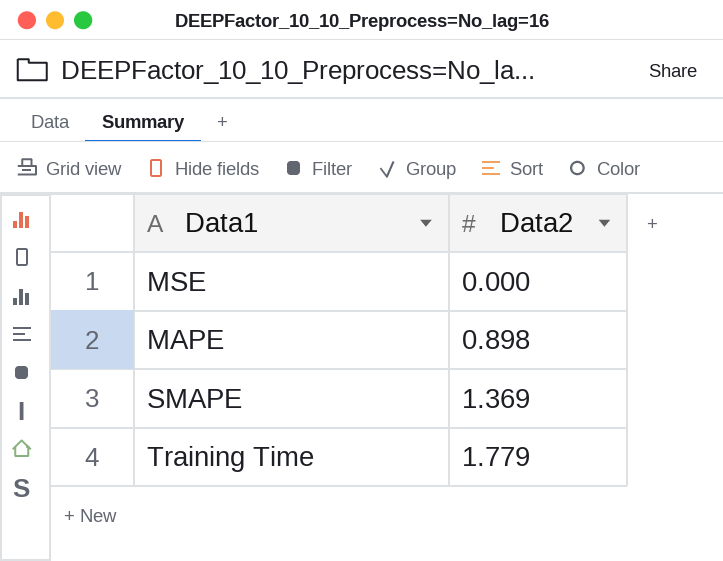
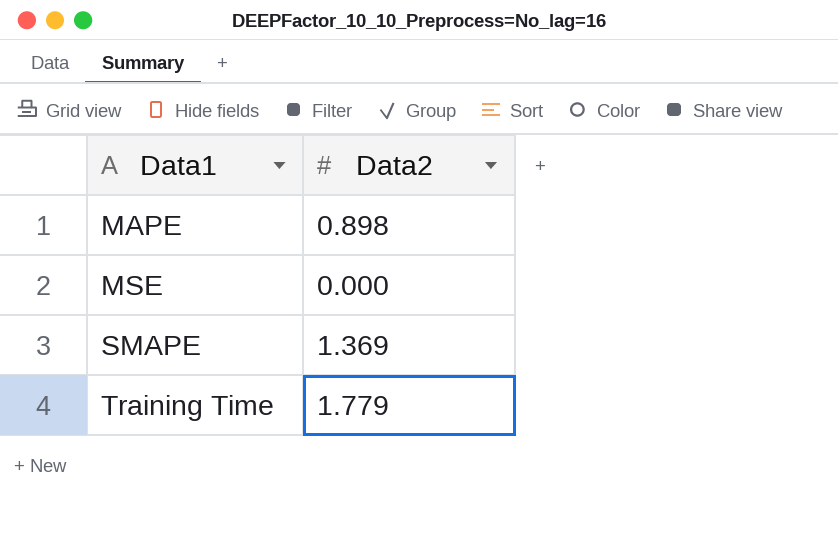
row order: Data2 ascending -> Data1 ascending

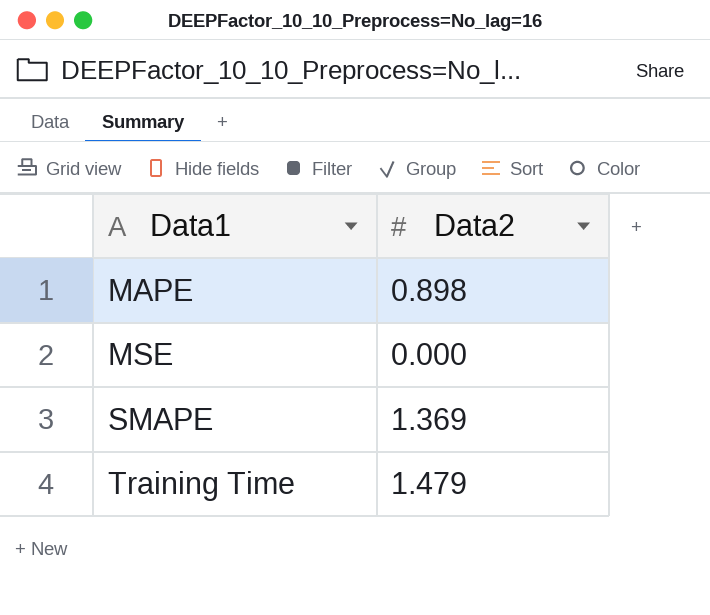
Training Time | Data2: 1.779 -> 1.479

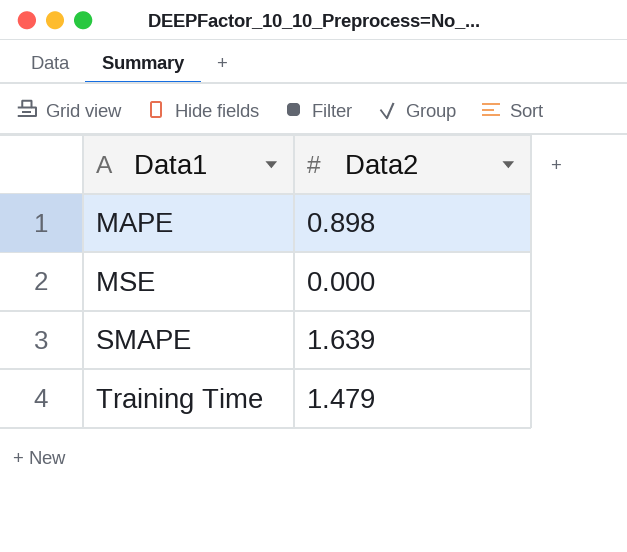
SMAPE | Data2: 1.369 -> 1.639

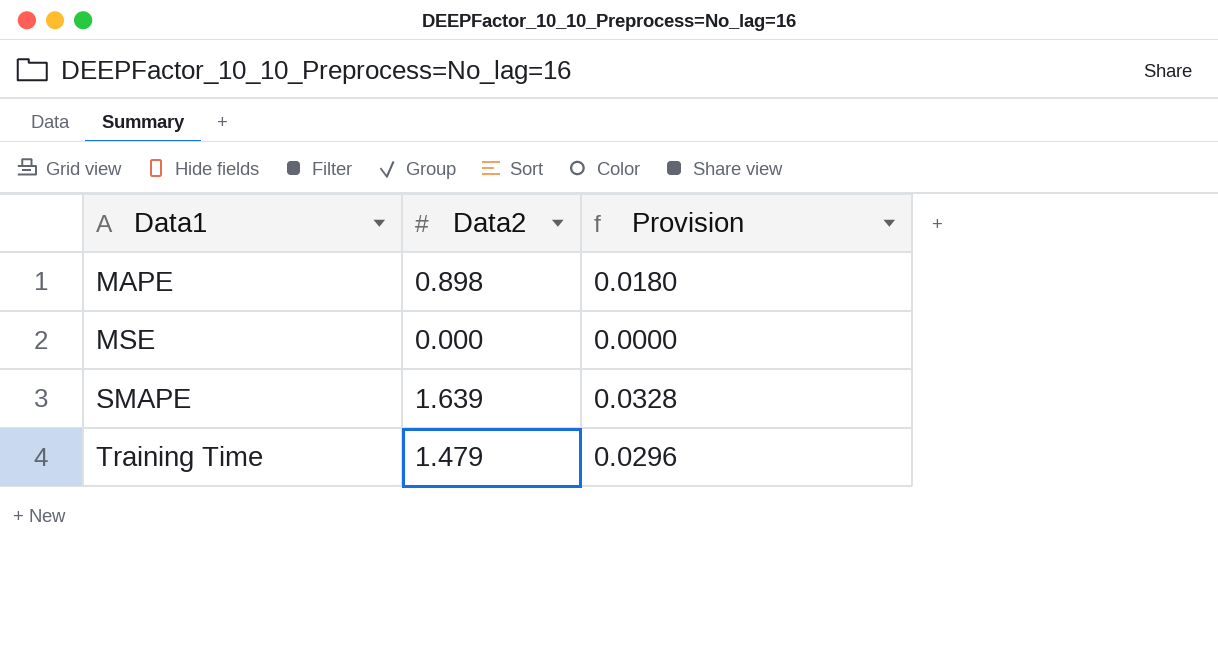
column Provision | formula: none -> [Data2] * 0.02

